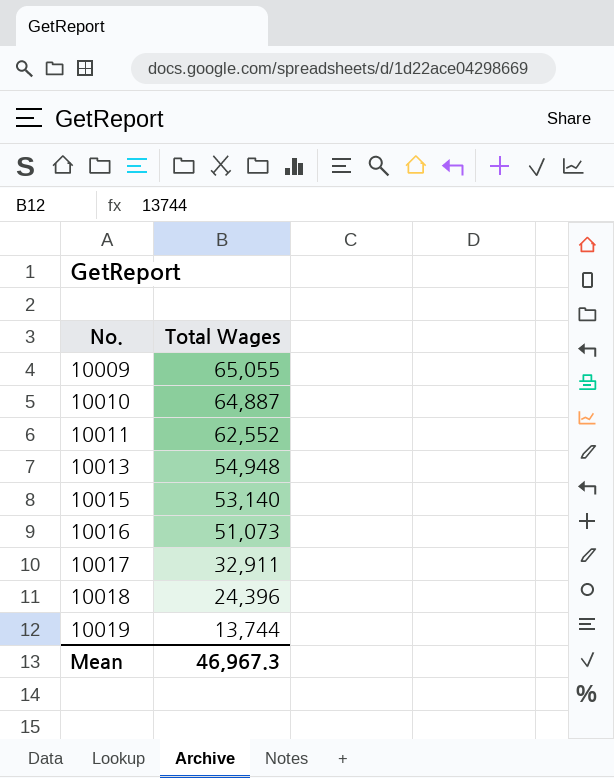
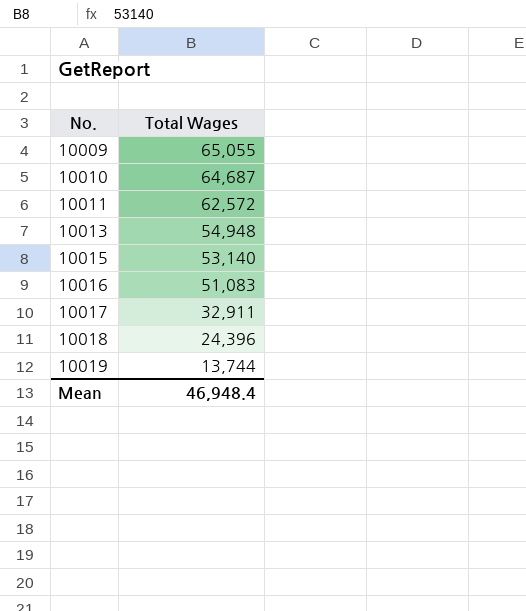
10010 | Total Wages: 64,887 -> 64,687
10011 | Total Wages: 62,552 -> 62,572
10016 | Total Wages: 51,073 -> 51,083
Mean | Total Wages: 46,967.3 -> 46,948.4

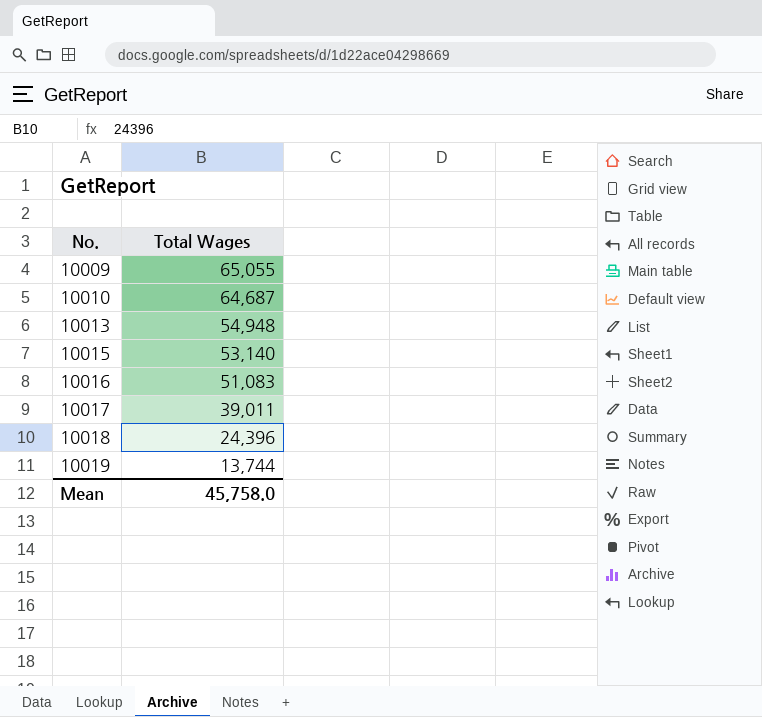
row 10011: 62,572 -> none
10017 | Total Wages: 32,911 -> 39,011
Mean | Total Wages: 46,948.4 -> 45,758.0

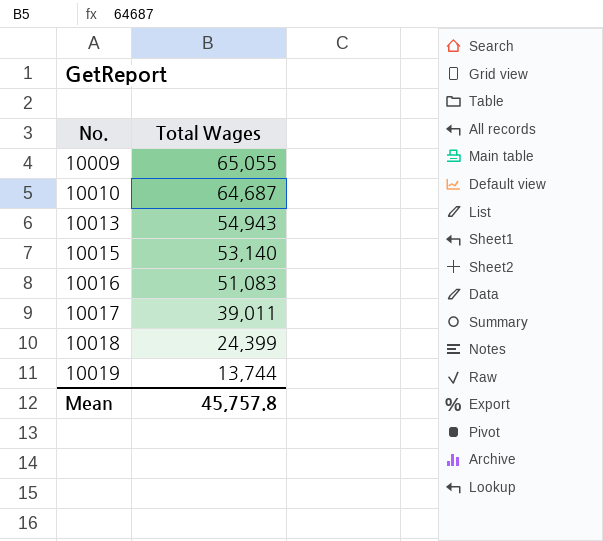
10013 | Total Wages: 54,948 -> 54,943
10018 | Total Wages: 24,396 -> 24,399
Mean | Total Wages: 45,758.0 -> 45,757.8

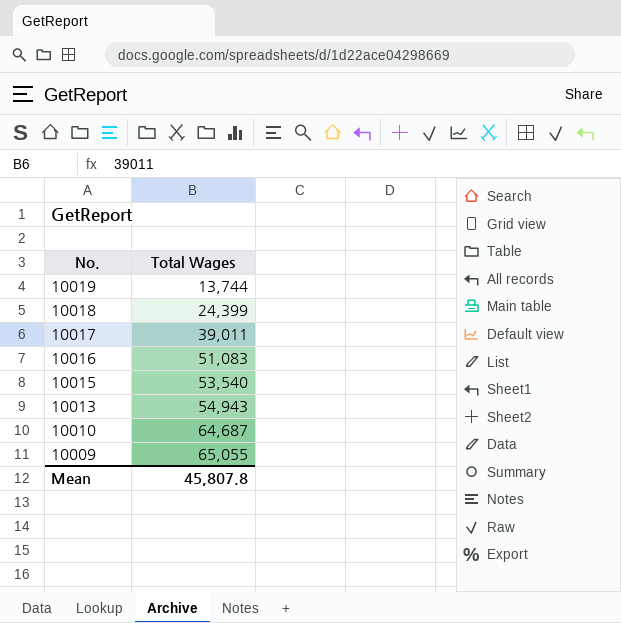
row order: No. ascending -> No. descending
10015 | Total Wages: 53,140 -> 53,540
Mean | Total Wages: 45,757.8 -> 45,807.8

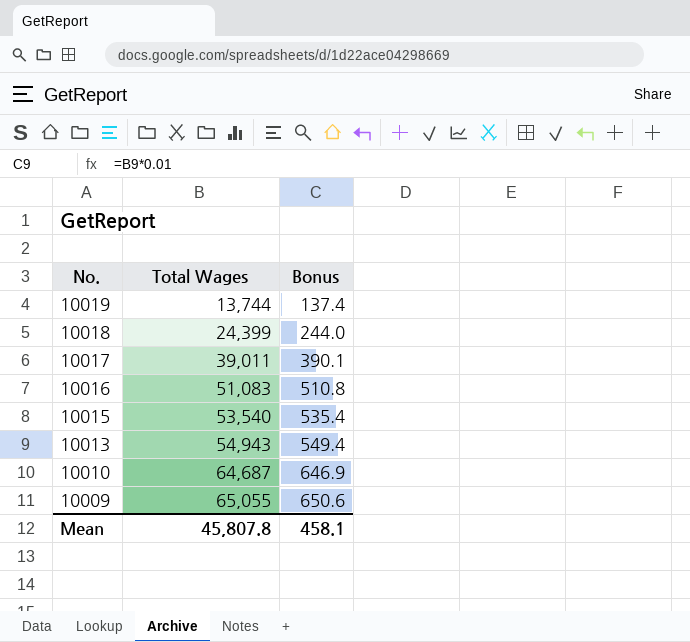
column Bonus | formula: none -> [Total Wages] * 0.01

